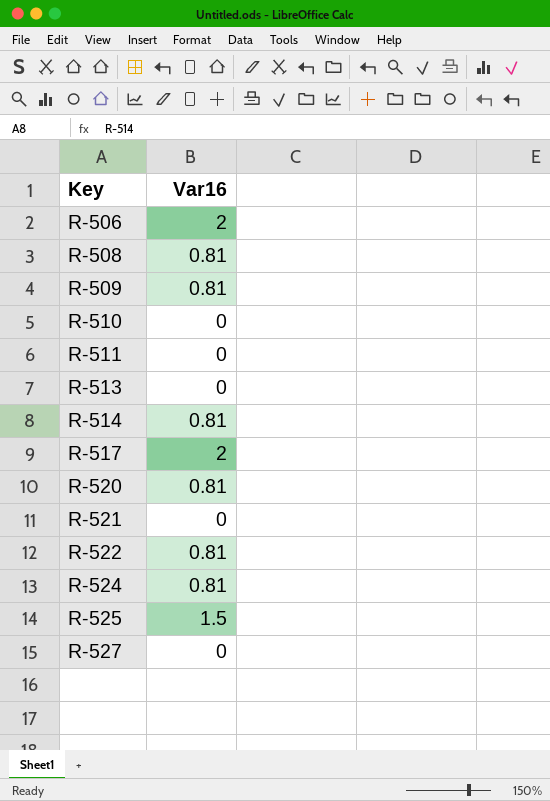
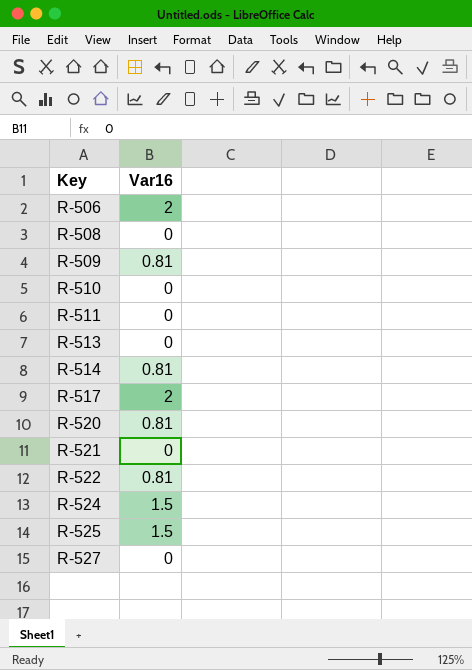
R-508 | Var16: 0.81 -> 0
R-524 | Var16: 0.81 -> 1.5

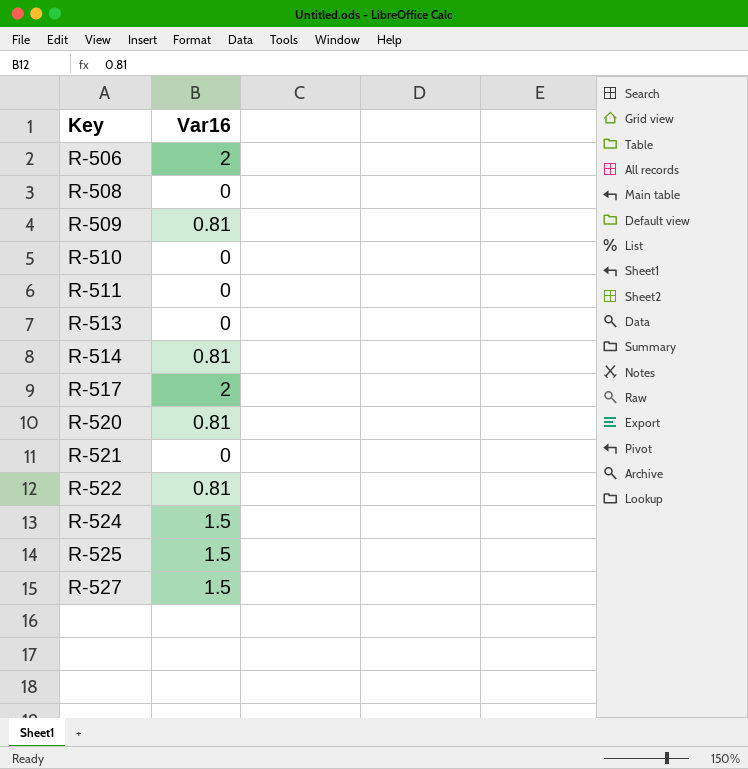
R-527 | Var16: 0 -> 1.5

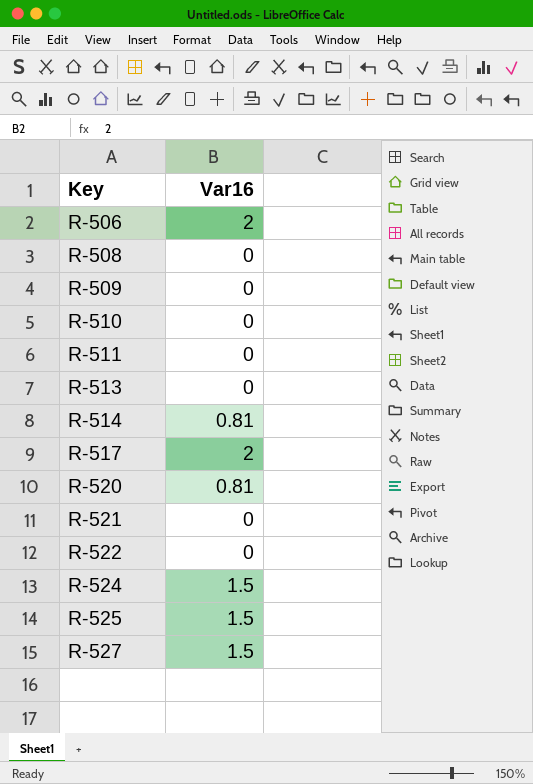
R-509 | Var16: 0.81 -> 0
R-522 | Var16: 0.81 -> 0

